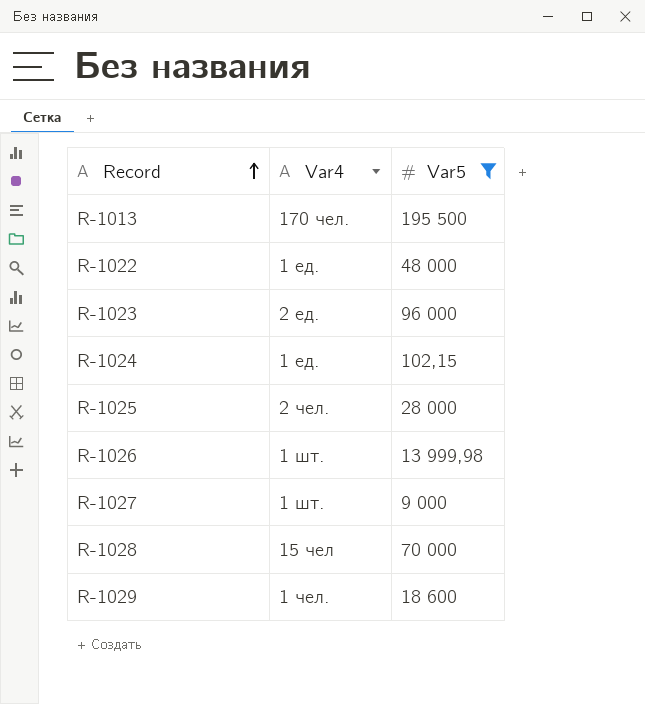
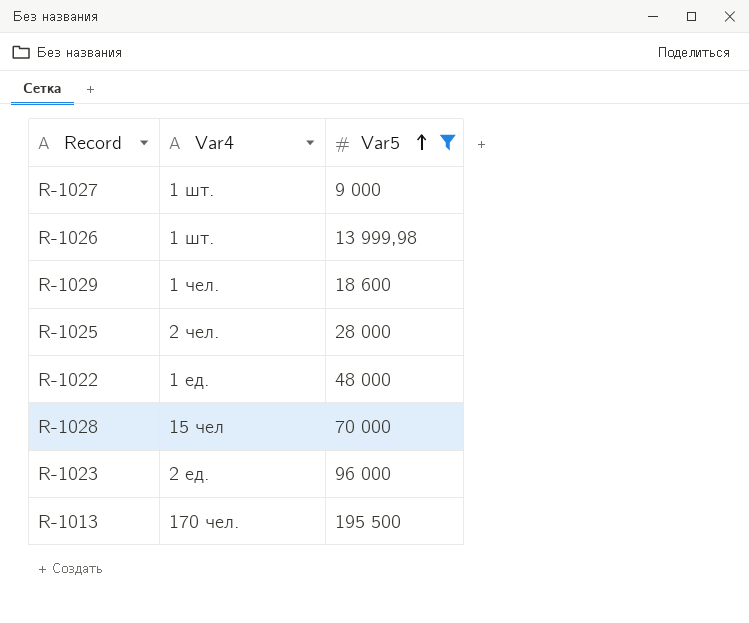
row order: Record ascending -> Var5 ascending
row R-1024: 1 ед. | 102,15 -> none

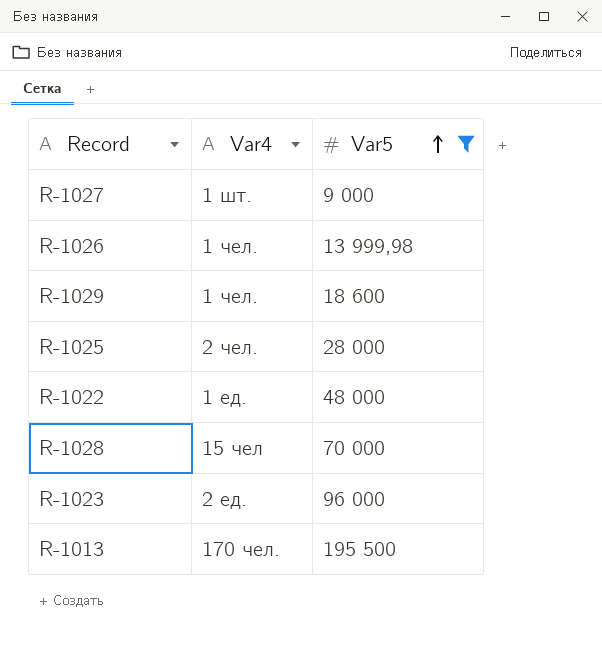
R-1026 | Var4: 1 шт. -> 1 чел.

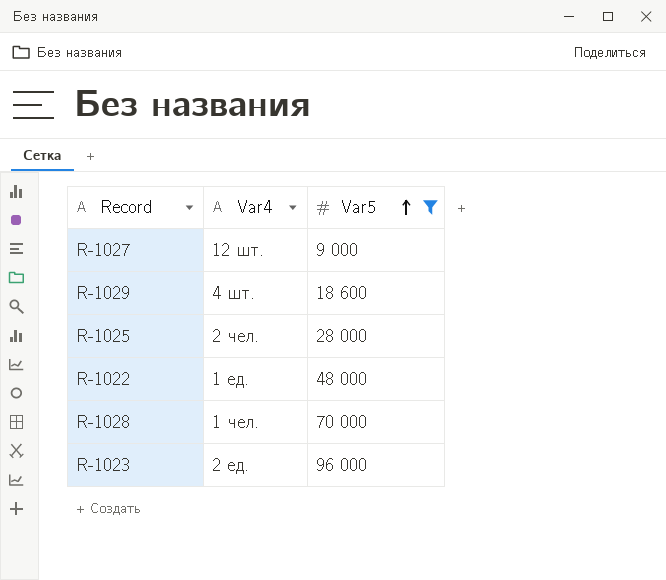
row R-1026: 1 чел. | 13 999,98 -> none
row R-1013: 170 чел. | 195 500 -> none
R-1027 | Var4: 1 шт. -> 12 шт.
R-1029 | Var4: 1 чел. -> 4 шт.
R-1028 | Var4: 15 чел -> 1 чел.

